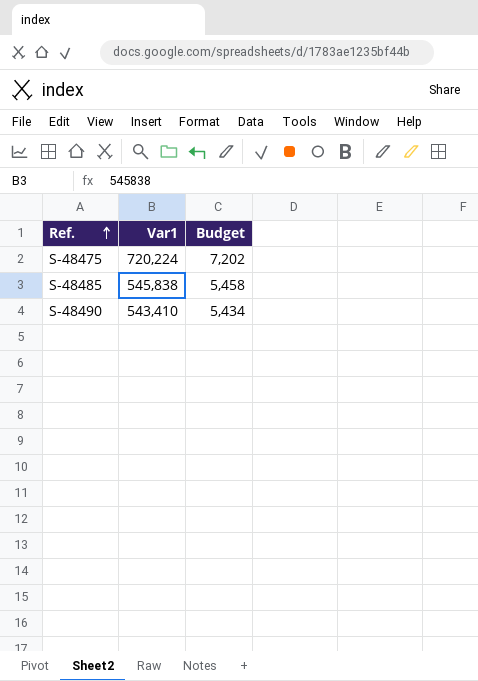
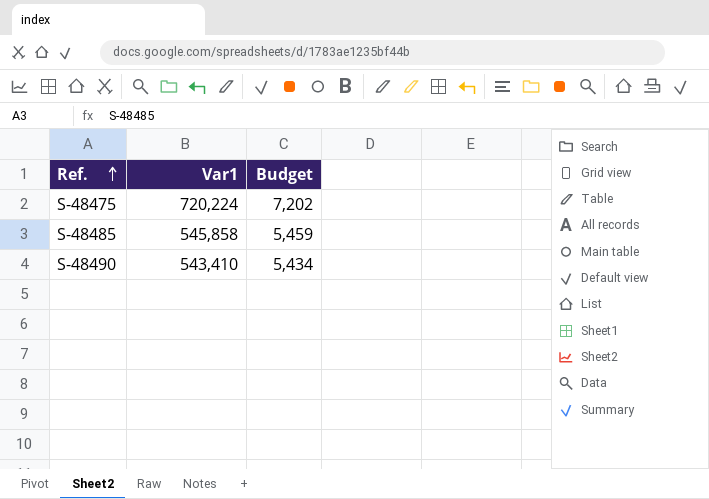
S-48485 | Var1: 545,838 -> 545,858
S-48485 | Budget: 5,458 -> 5,459

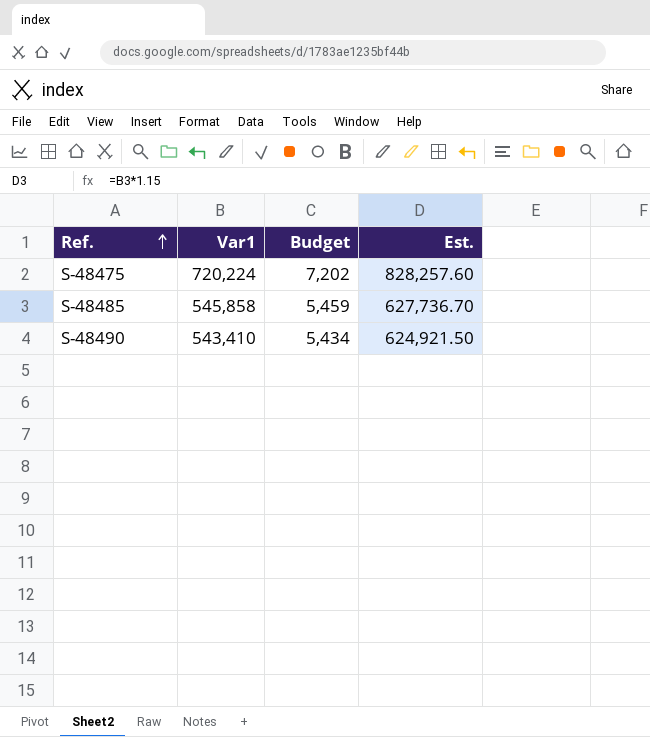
column Est. | formula: none -> [Var1] * 1.15

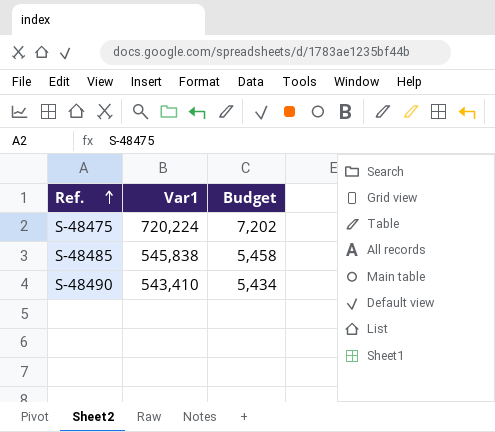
column Est. | formula: [Var1] * 1.15 -> none
S-48485 | Var1: 545,858 -> 545,838
S-48485 | Budget: 5,459 -> 5,458

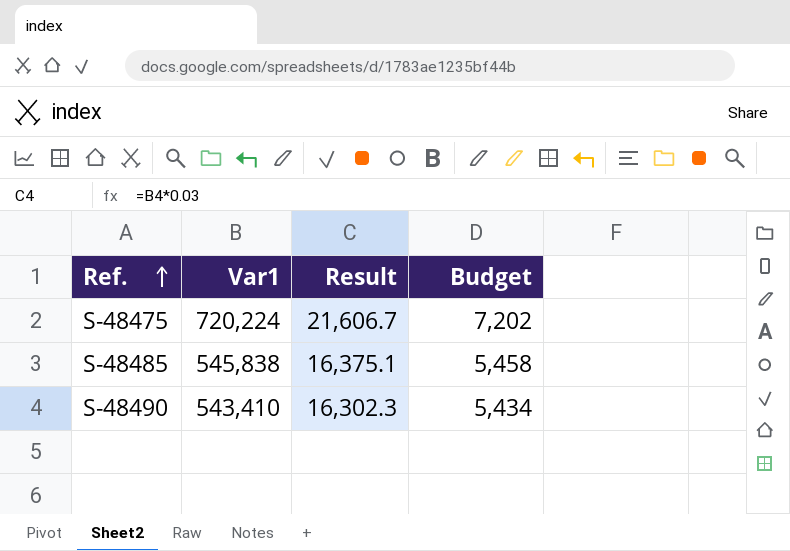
column Result | formula: none -> [Var1] * 0.03

